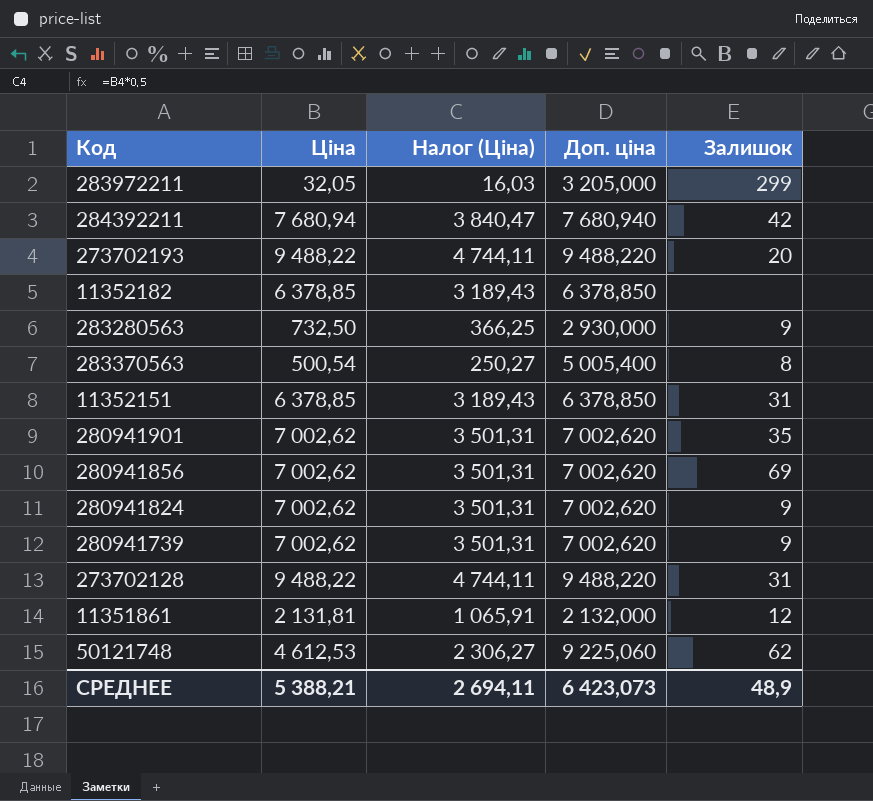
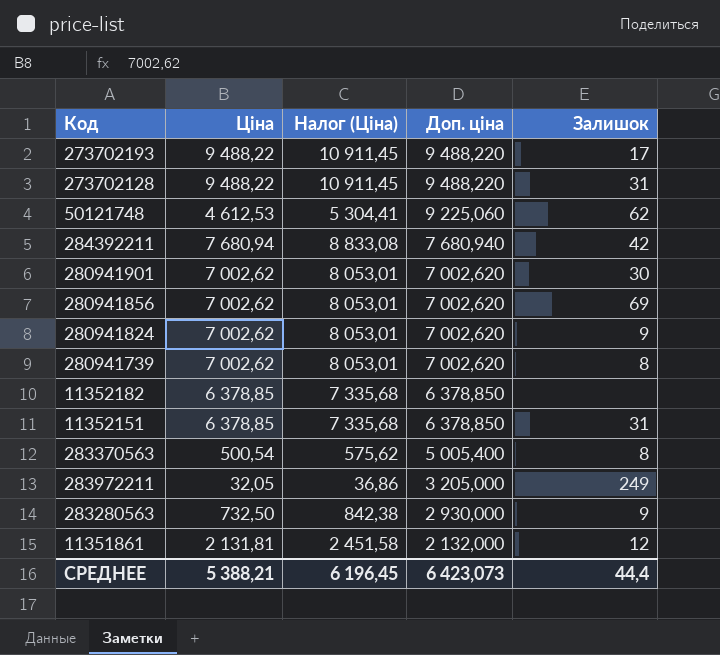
row order: none -> Доп. ціна descending
column Налог (Ціна) | formula: [Ціна] * 0,5 -> [Ціна] * 1,15
273702193 | Залишок: 20 -> 17
280941901 | Залишок: 35 -> 30
280941739 | Залишок: 9 -> 8
283972211 | Залишок: 299 -> 249
СРЕДНЕЕ | Налог (Ціна): 2 694,11 -> 6 196,45
СРЕДНЕЕ | Залишок: 48,9 -> 44,4

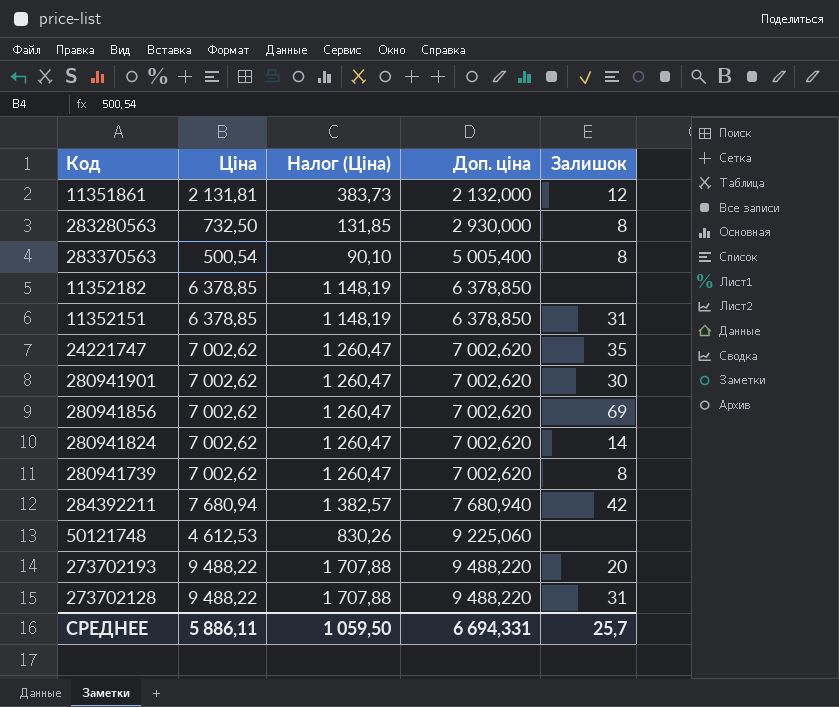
row order: Доп. ціна descending -> Доп. ціна ascending
column Налог (Ціна) | formula: [Ціна] * 1,15 -> [Ціна] * 0,18
row 283972211: 32,05 | 36,86 | 3 205,000 | 249 -> none
283280563 | Залишок: 9 -> 8
row 24221747: none -> 7 002,62 | 1 260,47 | 7 002,620 | 35
280941824 | Залишок: 9 -> 14
50121748 | Залишок: 62 -> none
273702193 | Залишок: 17 -> 20
СРЕДНЕЕ | Ціна: 5 388,21 -> 5 886,11
СРЕДНЕЕ | Налог (Ціна): 6 196,45 -> 1 059,50
СРЕДНЕЕ | Доп. ціна: 6 423,073 -> 6 694,331
СРЕДНЕЕ | Залишок: 44,4 -> 25,7

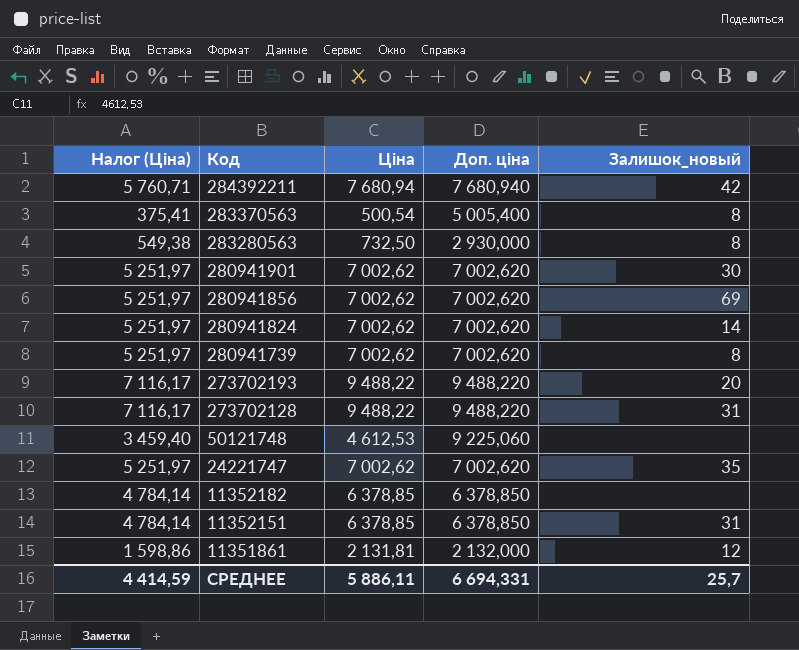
row order: Доп. ціна ascending -> Код descending
column Налог (Ціна) | formula: [Ціна] * 0,18 -> [Ціна] * 0,75
column Налог (Ціна) | position: 3 -> 1
column name: Залишок -> Залишок_новый
СРЕДНЕЕ | Налог (Ціна): 1 059,50 -> 4 414,59

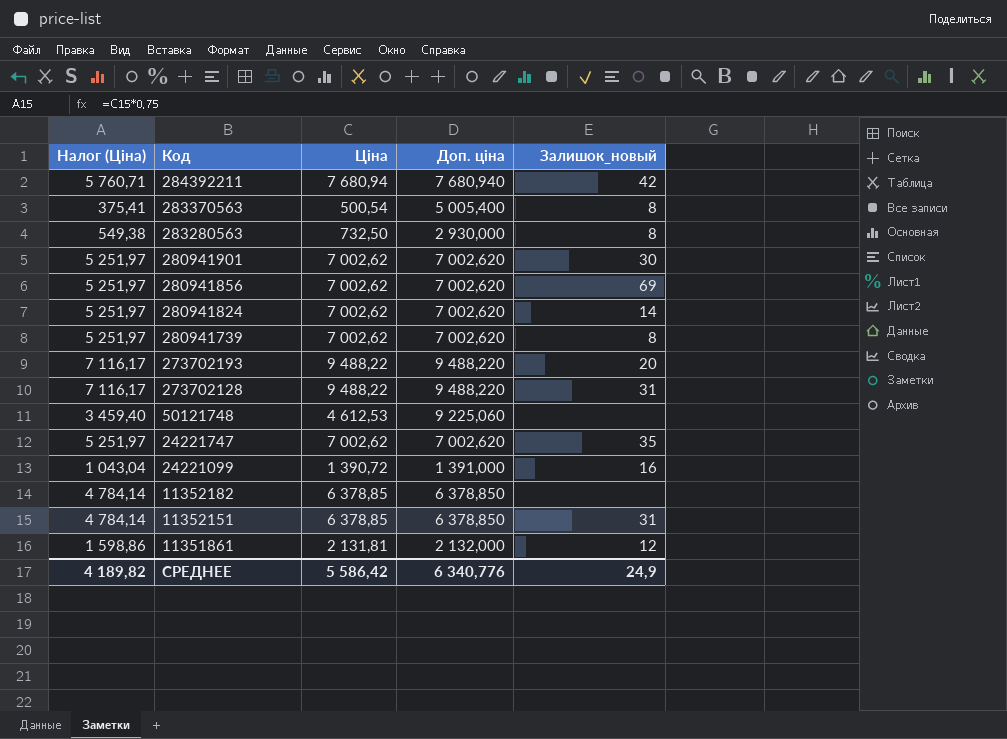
row 24221099: none -> 1 043,04 | 1 390,72 | 1 391,000 | 16
СРЕДНЕЕ | Налог (Ціна): 4 414,59 -> 4 189,82
СРЕДНЕЕ | Ціна: 5 886,11 -> 5 586,42
СРЕДНЕЕ | Доп. ціна: 6 694,331 -> 6 340,776
СРЕДНЕЕ | Залишок_новый: 25,7 -> 24,9

